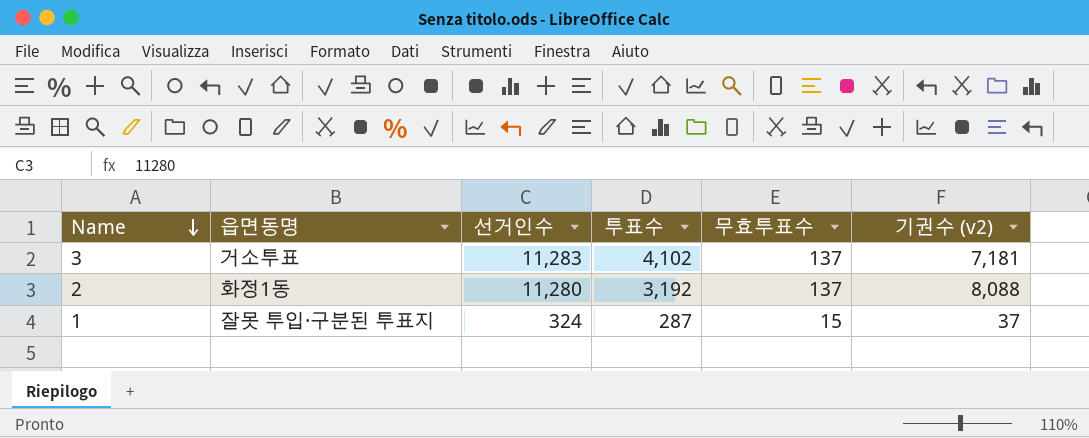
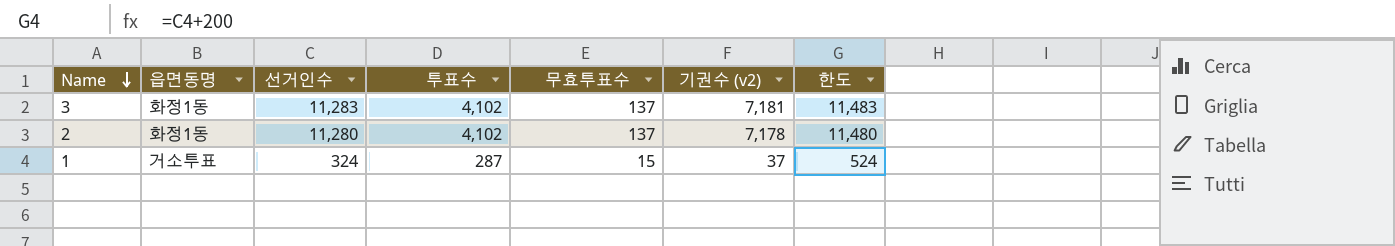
column 한도 | formula: none -> [선거인수] + 200
3 | 읍면동명: 거소투표 -> 화정1동
2 | 투표수: 3,192 -> 4,102
2 | 기권수 (v2): 8,088 -> 7,178
1 | 읍면동명: 잘못 투입·구분된 투표지 -> 거소투표

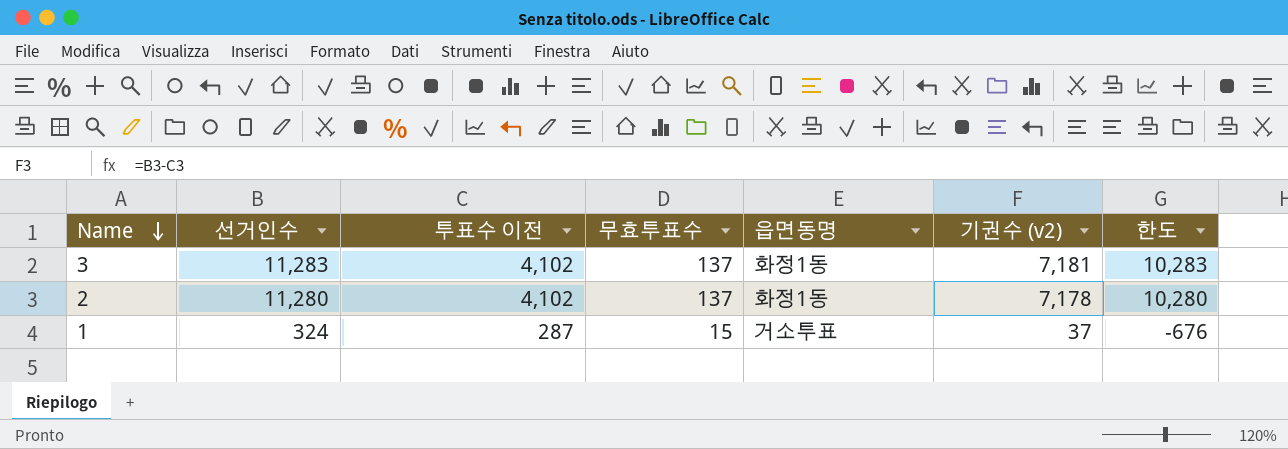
column name: 투표수 -> 투표수 이전
column 읍면동명 | position: 2 -> 5
column 한도 | formula: [선거인수] + 200 -> [선거인수] - 1000

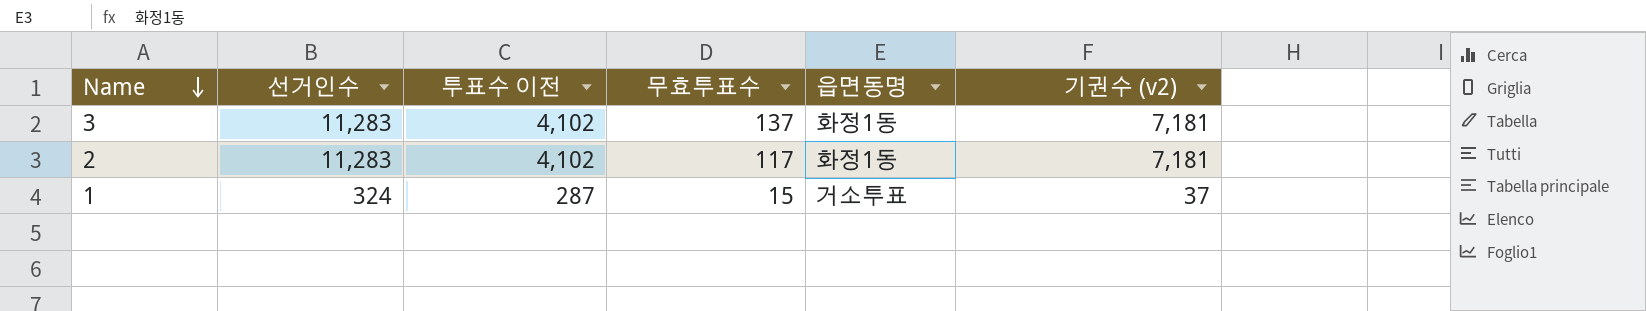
column 한도 | formula: [선거인수] - 1000 -> none
2 | 선거인수: 11,280 -> 11,283
2 | 무효투표수: 137 -> 117
2 | 기권수 (v2): 7,178 -> 7,181

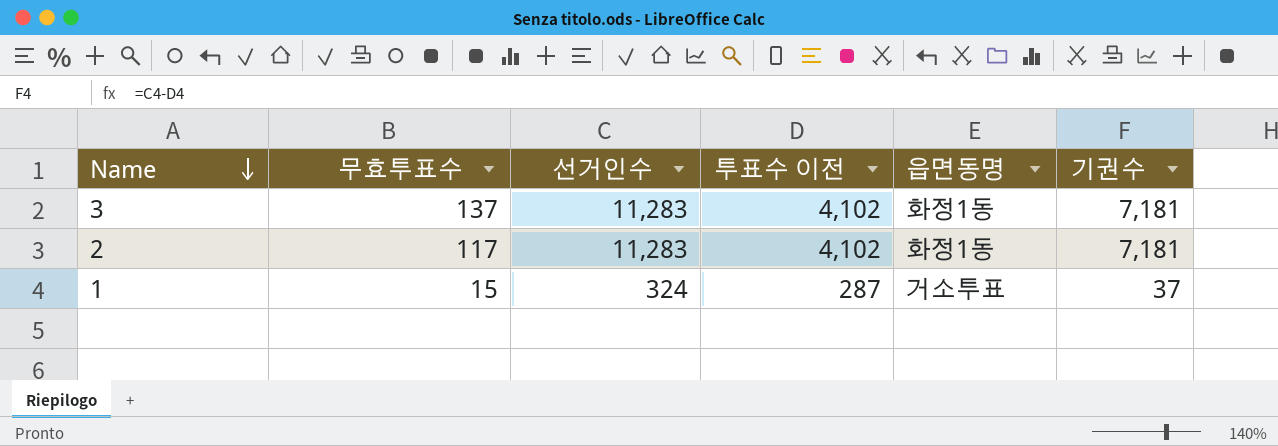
column 무효투표수 | position: 4 -> 2
column name: 기권수 (v2) -> 기권수

